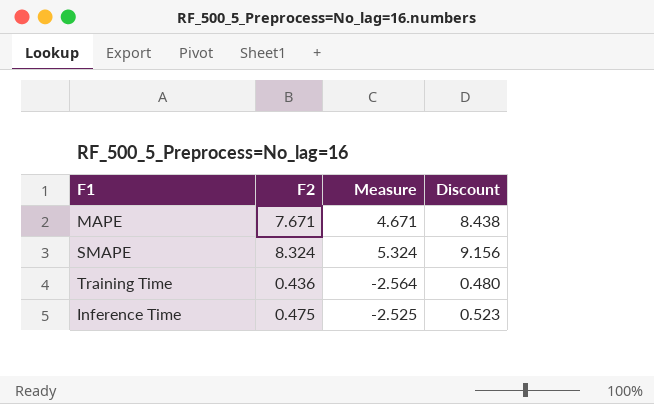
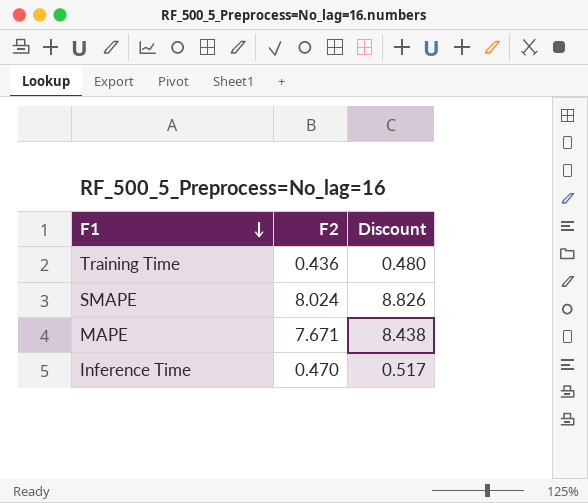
row order: none -> F1 descending
column Measure | formula: [F2] - 3 -> none
SMAPE | F2: 8.324 -> 8.024
SMAPE | Discount: 9.156 -> 8.826
Inference Time | F2: 0.475 -> 0.470
Inference Time | Discount: 0.523 -> 0.517

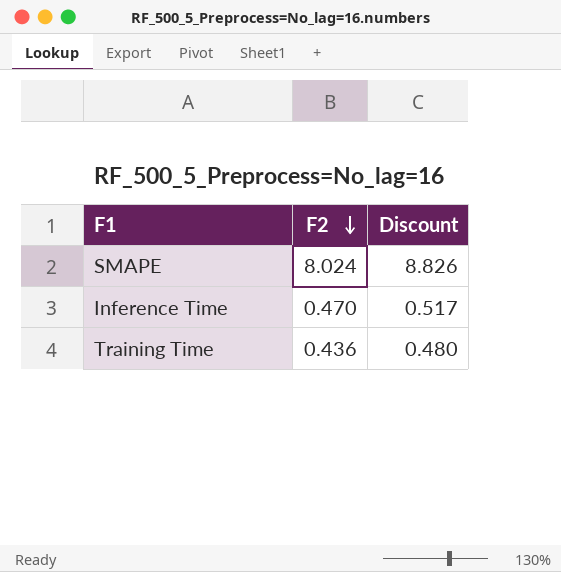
row order: F1 descending -> F2 descending
row MAPE: 7.671 | 8.438 -> none

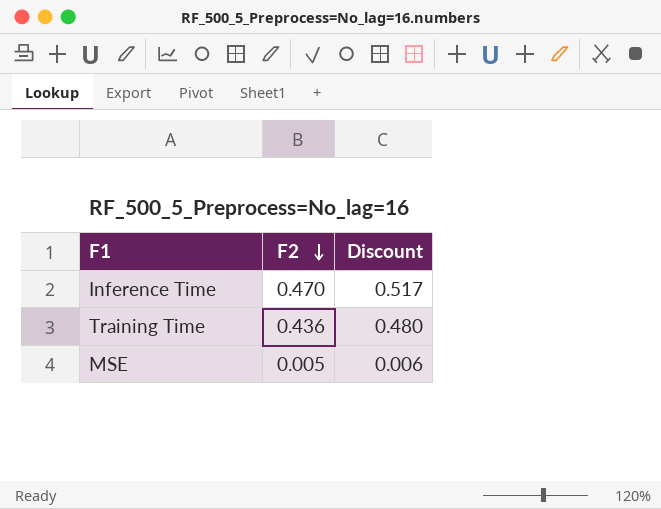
row SMAPE: 8.024 | 8.826 -> none
row MSE: none -> 0.005 | 0.006

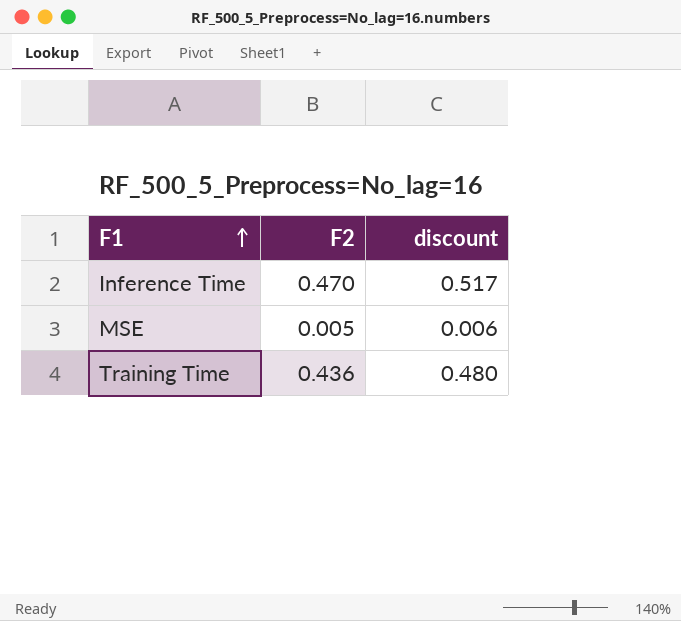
row order: F2 descending -> F1 ascending
column name: Discount -> discount

